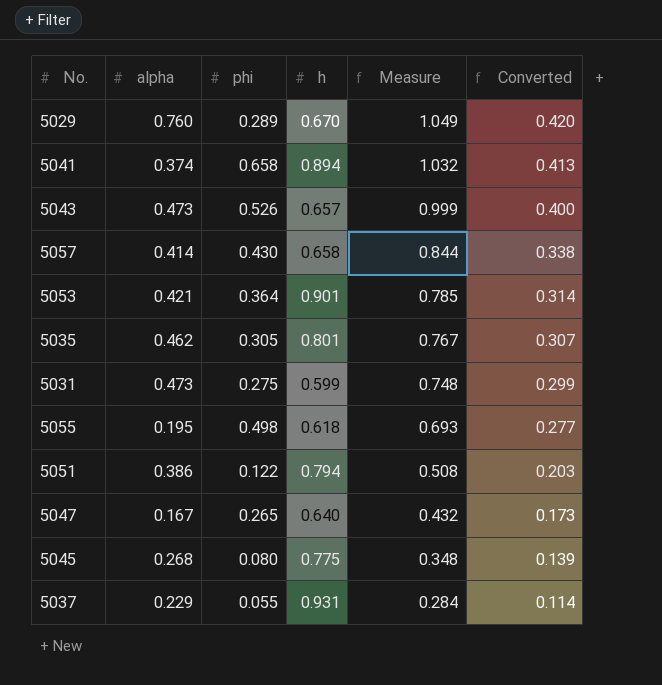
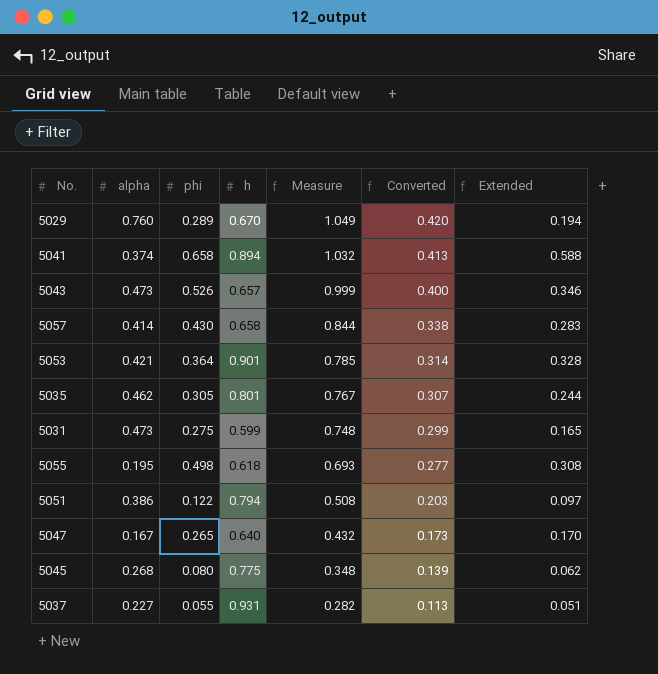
column Extended | formula: none -> [phi] * [h]
5037 | alpha: 0.229 -> 0.227
5037 | Measure: 0.284 -> 0.282
5037 | Converted: 0.114 -> 0.113

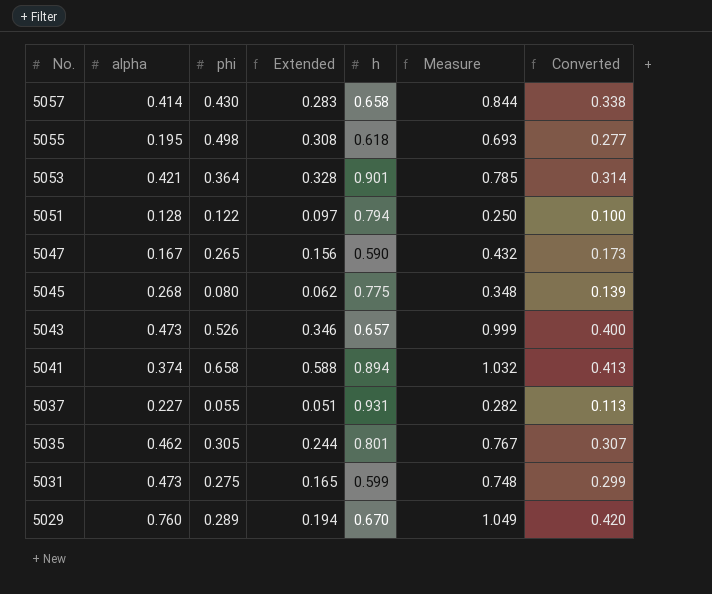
row order: Measure descending -> No. descending
column Extended | position: 7 -> 4
5051 | alpha: 0.386 -> 0.128
5051 | Measure: 0.508 -> 0.250
5051 | Converted: 0.203 -> 0.100
5047 | Extended: 0.170 -> 0.156
5047 | h: 0.640 -> 0.590

